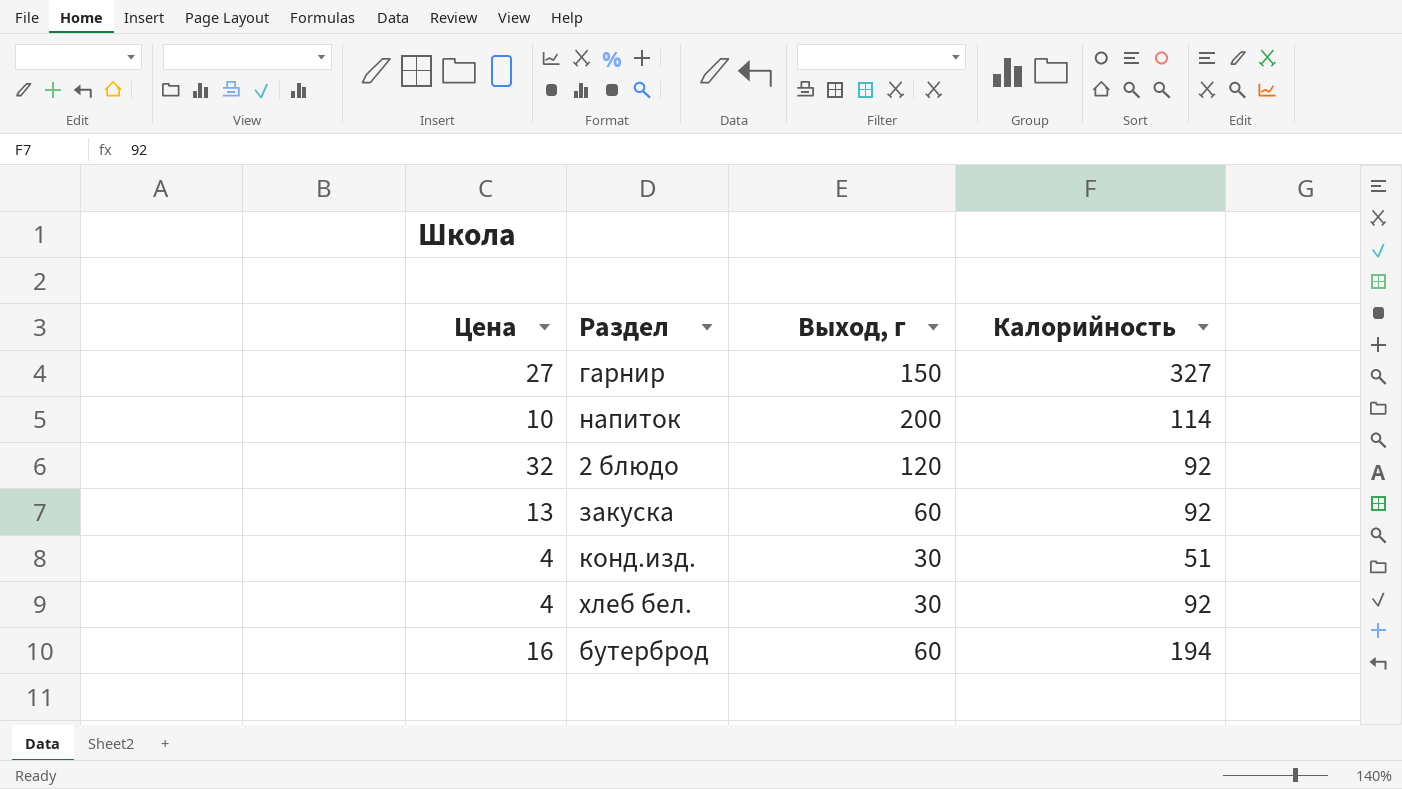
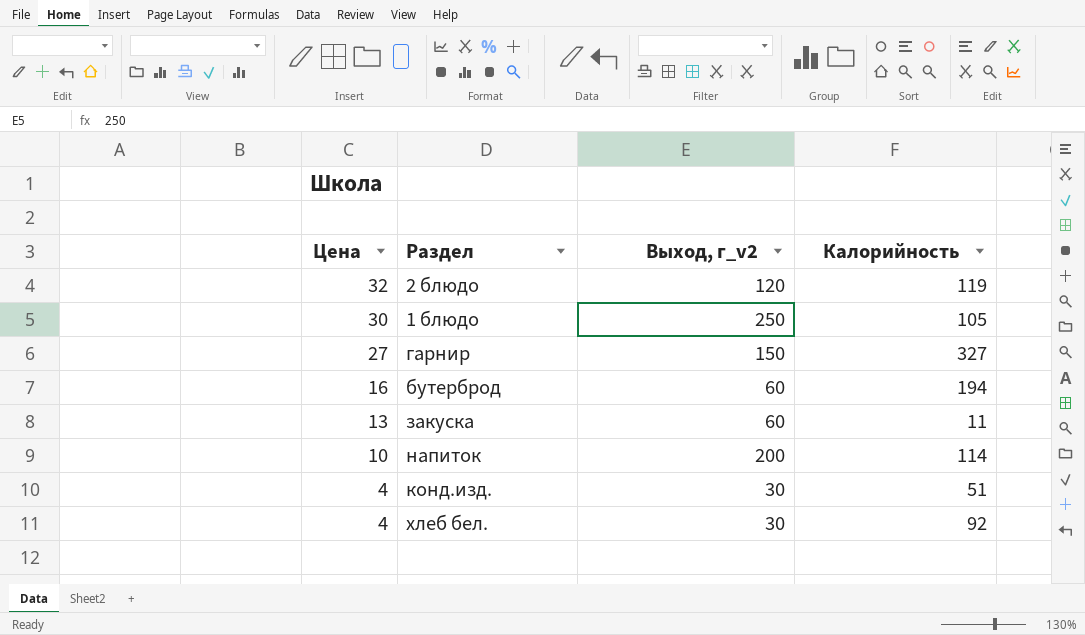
row order: none -> Цена descending
column name: Выход, г -> Выход, г_v2
2 блюдо | Калорийность: 92 -> 119
row 1 блюдо: none -> 30 | 250 | 105
закуска | Калорийность: 92 -> 11

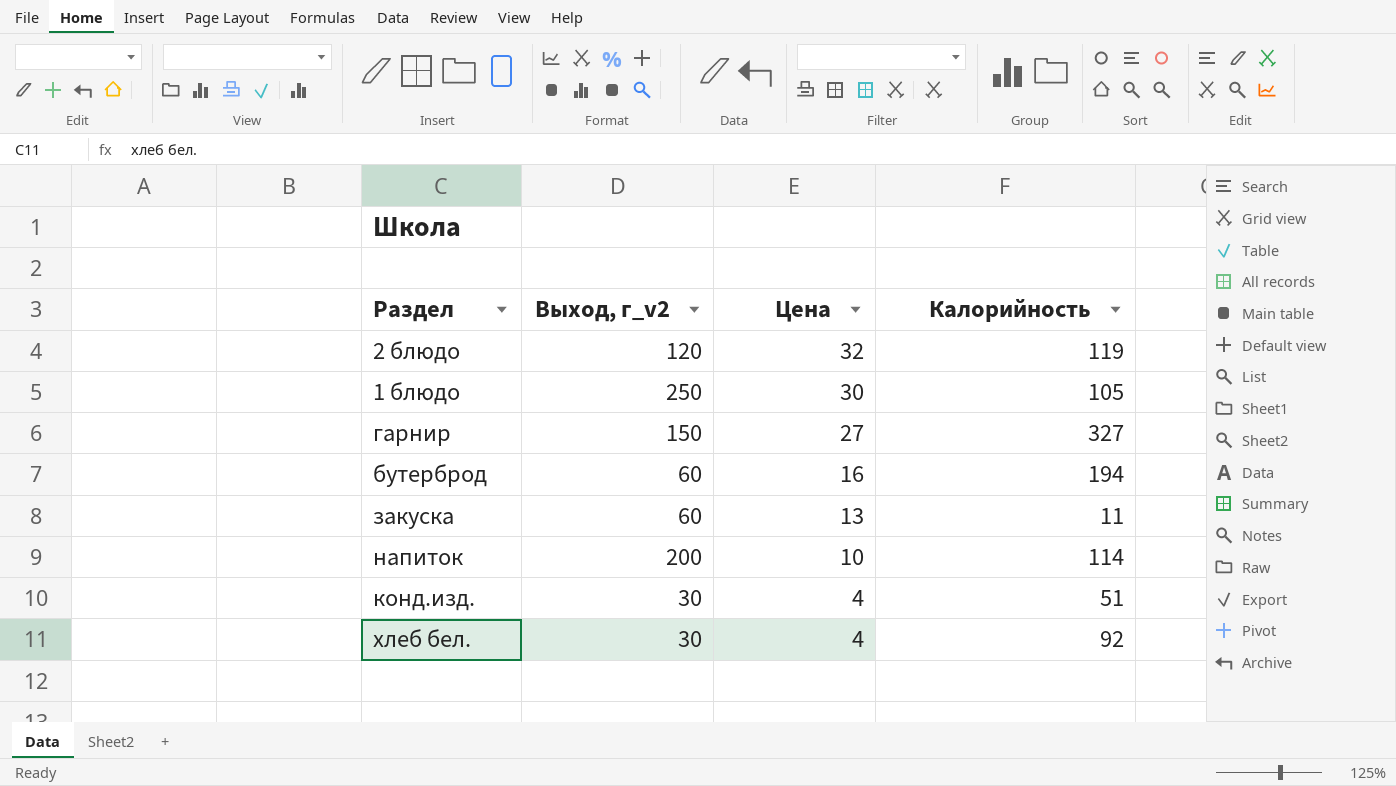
column Цена | position: 1 -> 3

